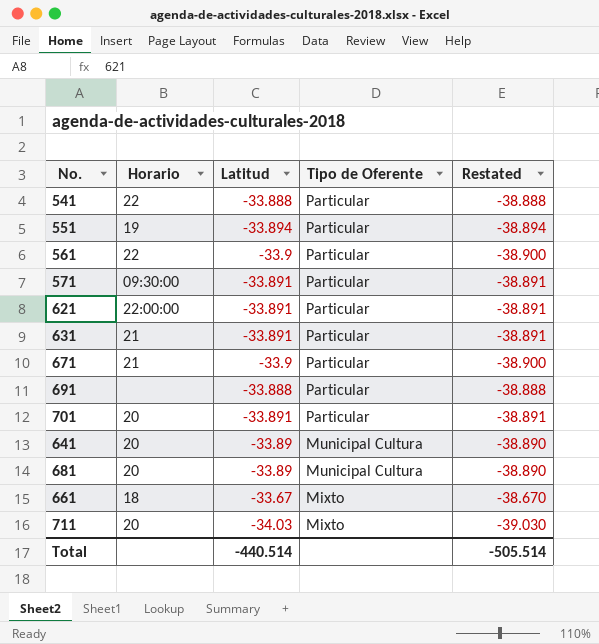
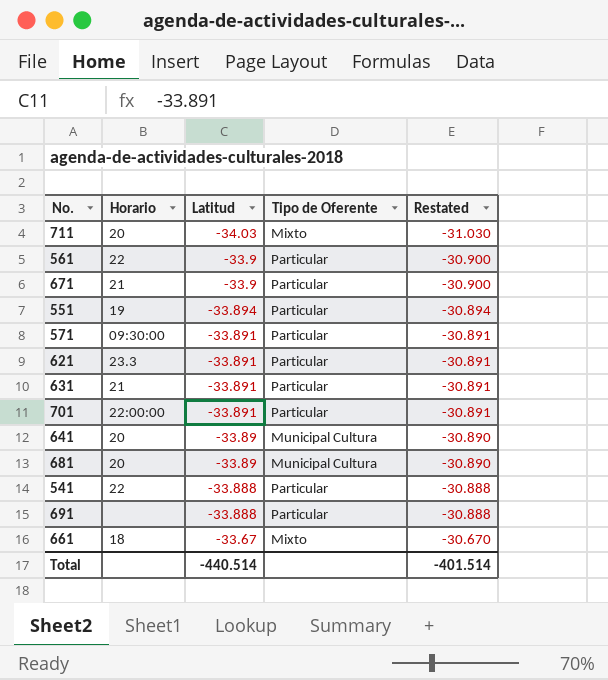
row order: Tipo de Oferente descending -> Latitud ascending
column Restated | formula: [Latitud] - 5 -> [Latitud] + 3
621 | Horario: 22:00:00 -> 23.3
701 | Horario: 20 -> 22:00:00
Total | Restated: -505.514 -> -401.514

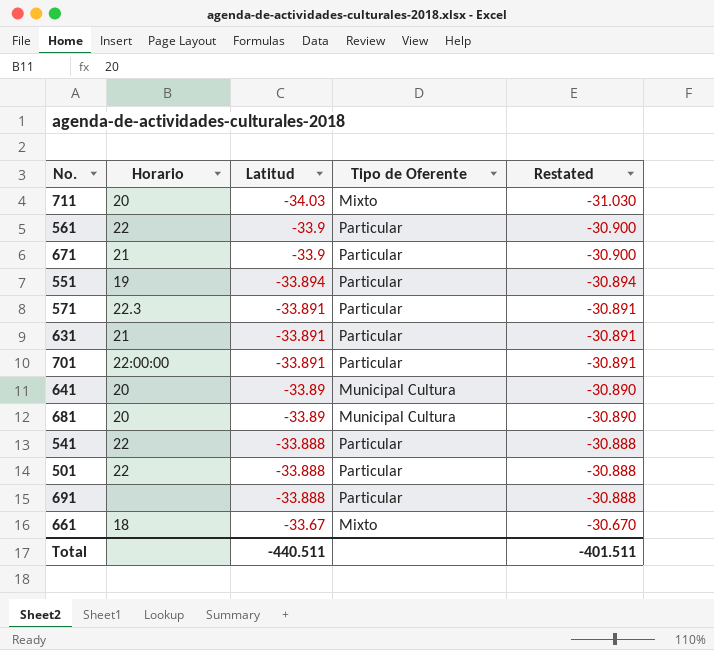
row 621: 23.3 | -33.891 | Particular | -30.891 -> none
571 | Horario: 09:30:00 -> 22.3
row 501: none -> 22 | -33.888 | Particular | -30.888
Total | Latitud: -440.514 -> -440.511
Total | Restated: -401.514 -> -401.511

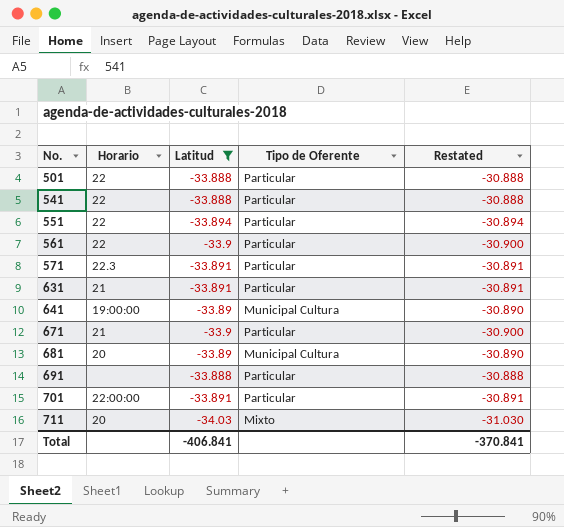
filter: none -> Latitud != -33.67
row order: Latitud ascending -> No. ascending
551 | Horario: 19 -> 22
641 | Horario: 20 -> 19:00:00
Total | Latitud: -440.511 -> -406.841
Total | Restated: -401.511 -> -370.841

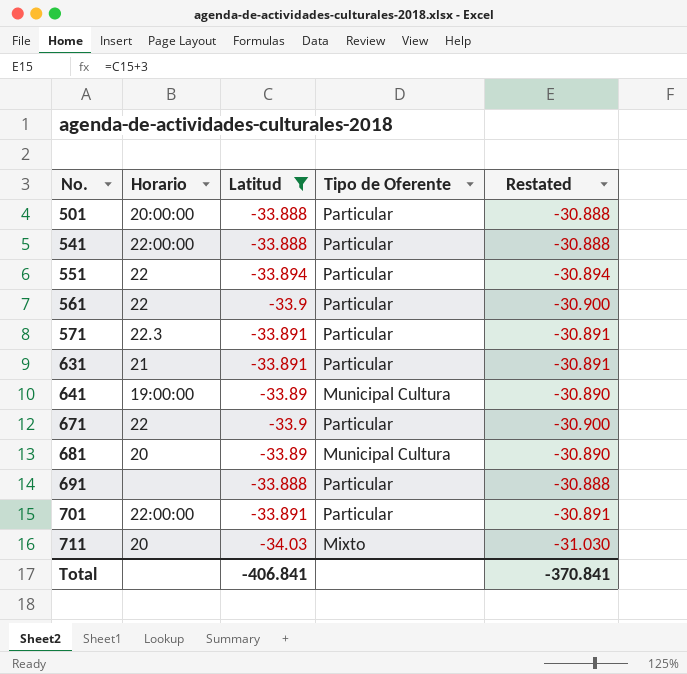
501 | Horario: 22 -> 20:00:00
541 | Horario: 22 -> 22:00:00
671 | Horario: 21 -> 22

